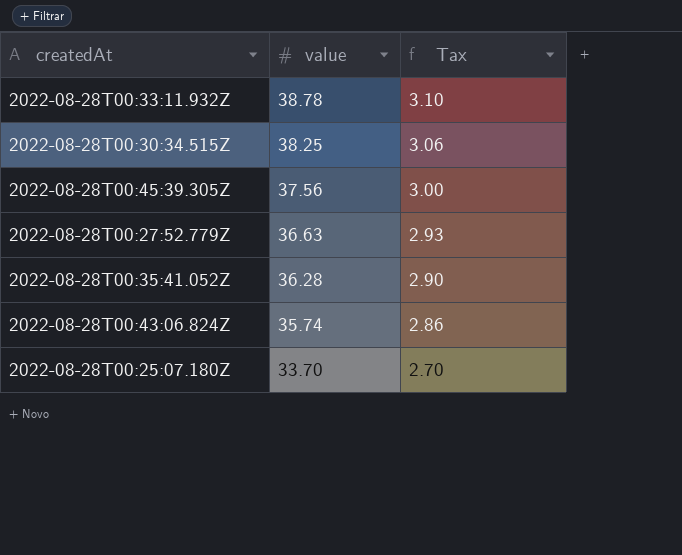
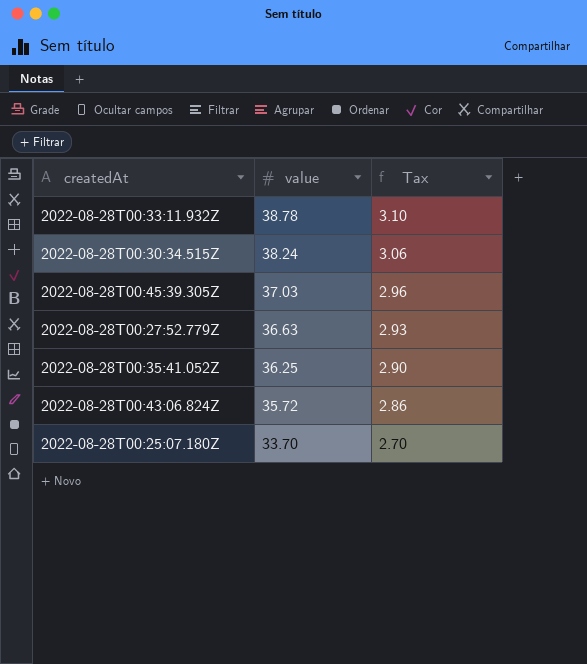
2022-08-28T00:30:34.515Z | value: 38.25 -> 38.24
2022-08-28T00:45:39.305Z | value: 37.56 -> 37.03
2022-08-28T00:45:39.305Z | Tax: 3.00 -> 2.96
2022-08-28T00:35:41.052Z | value: 36.28 -> 36.25
2022-08-28T00:43:06.824Z | value: 35.74 -> 35.72

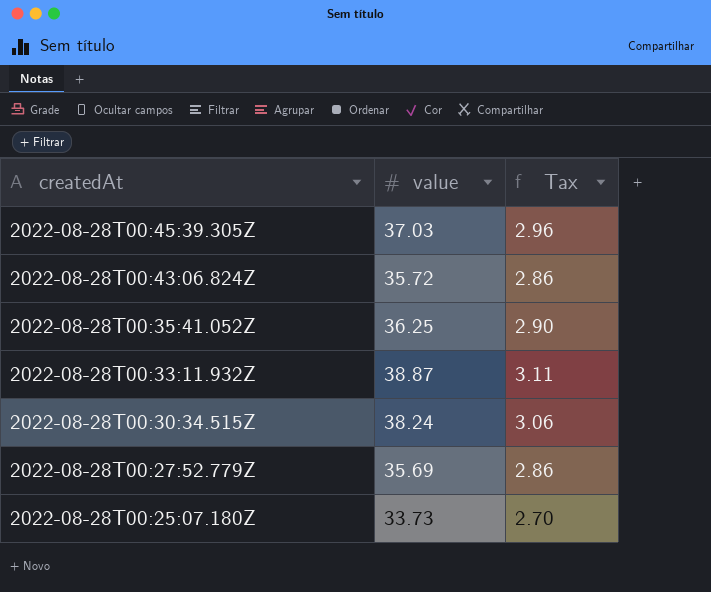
row order: value descending -> createdAt descending
2022-08-28T00:33:11.932Z | value: 38.78 -> 38.87
2022-08-28T00:33:11.932Z | Tax: 3.10 -> 3.11
2022-08-28T00:27:52.779Z | value: 36.63 -> 35.69
2022-08-28T00:27:52.779Z | Tax: 2.93 -> 2.86
2022-08-28T00:25:07.180Z | value: 33.70 -> 33.73

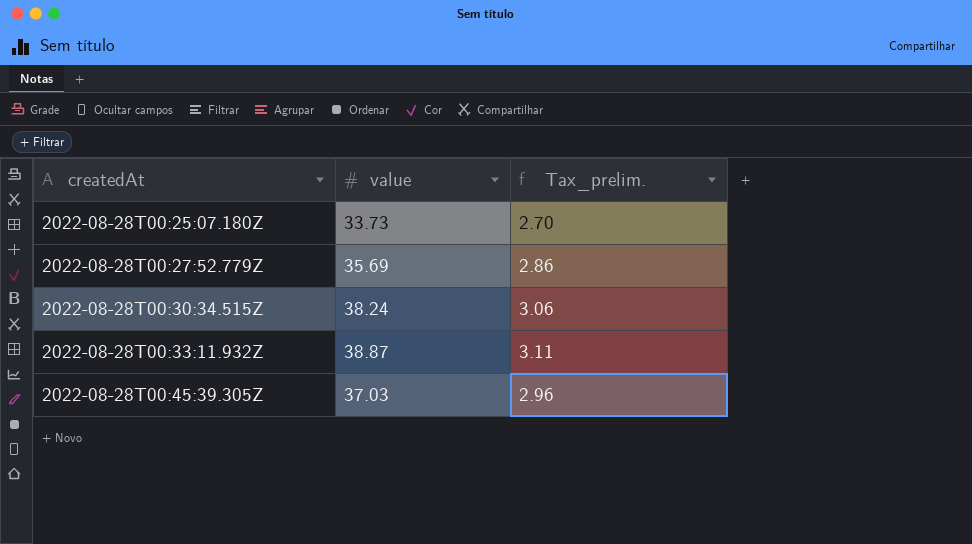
row order: createdAt descending -> createdAt ascending
column name: Tax -> Tax_prelim.
row 2022-08-28T00:43:06.824Z: 35.72 | 2.86 -> none
row 2022-08-28T00:35:41.052Z: 36.25 | 2.90 -> none

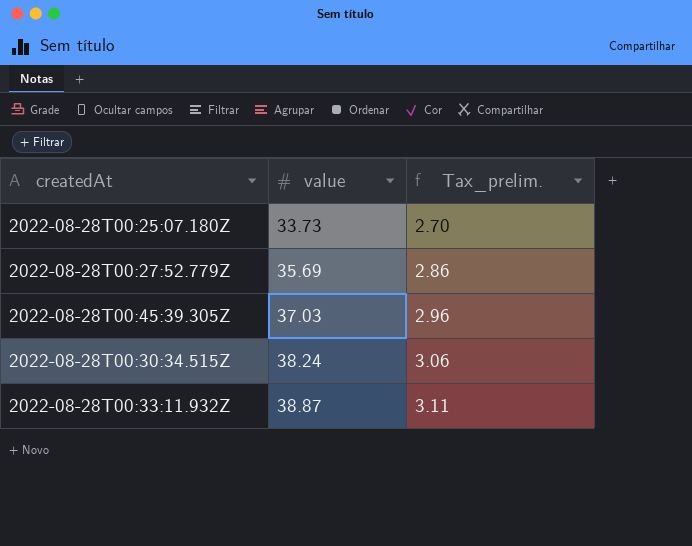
row order: createdAt ascending -> value ascending

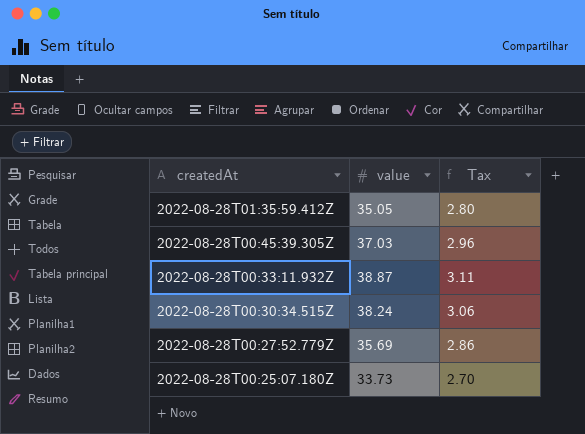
row order: value ascending -> createdAt descending
column name: Tax_prelim. -> Tax
row 2022-08-28T01:35:59.412Z: none -> 35.05 | 2.80

